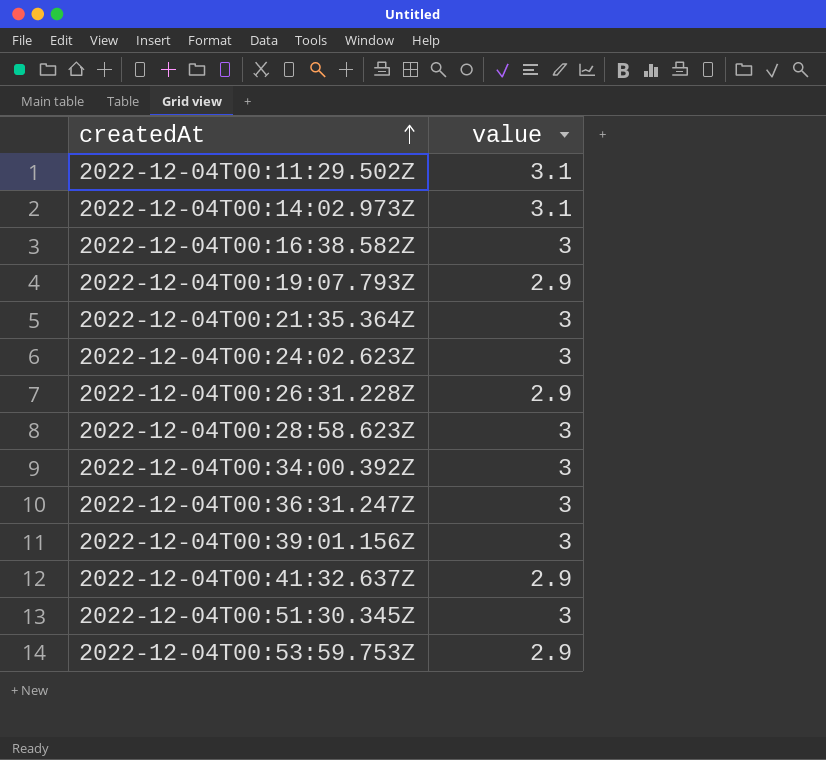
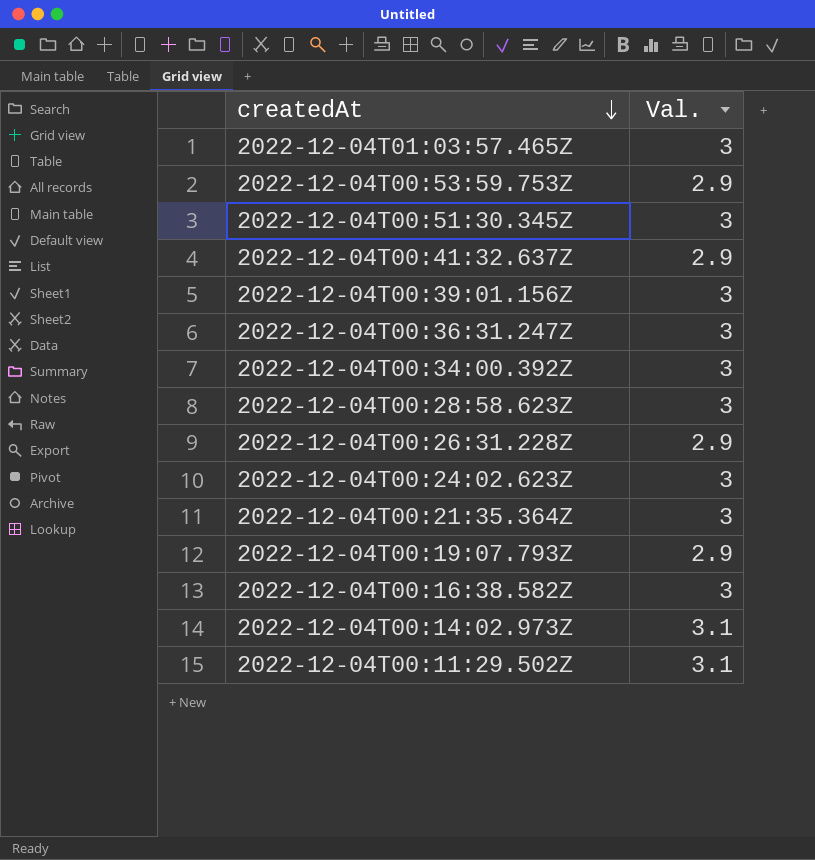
row order: createdAt ascending -> createdAt descending
column name: value -> Val.
row 2022-12-04T01:03:57.465Z: none -> 3

